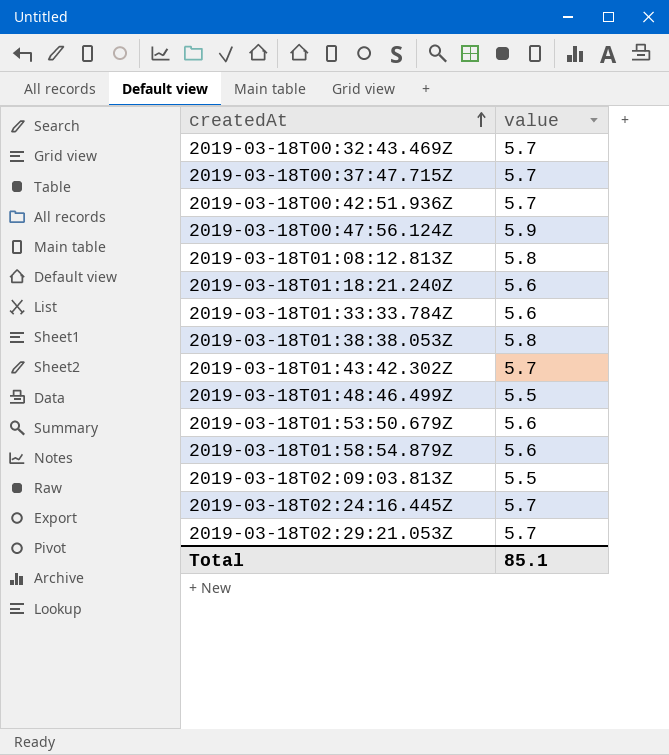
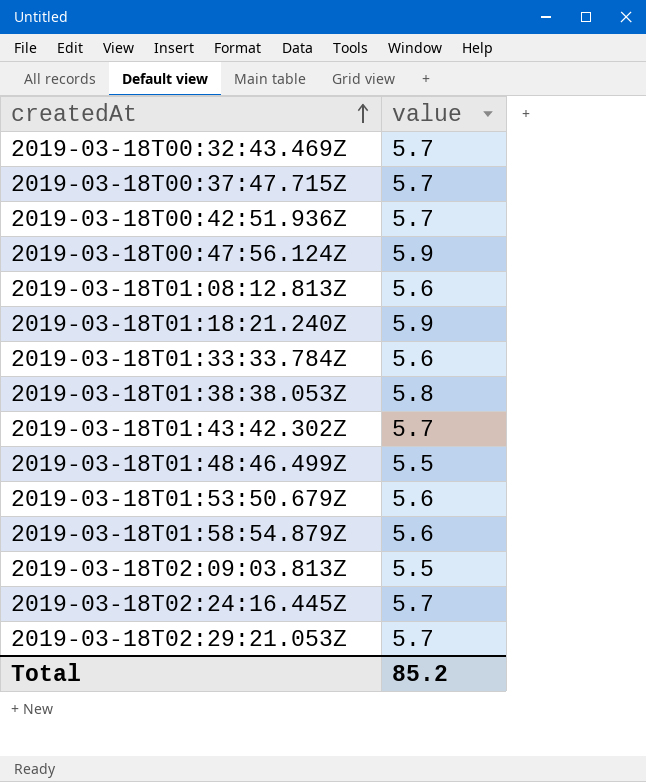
2019-03-18T01:08:12.813Z | value: 5.8 -> 5.6
2019-03-18T01:18:21.240Z | value: 5.6 -> 5.9
Total | value: 85.1 -> 85.2

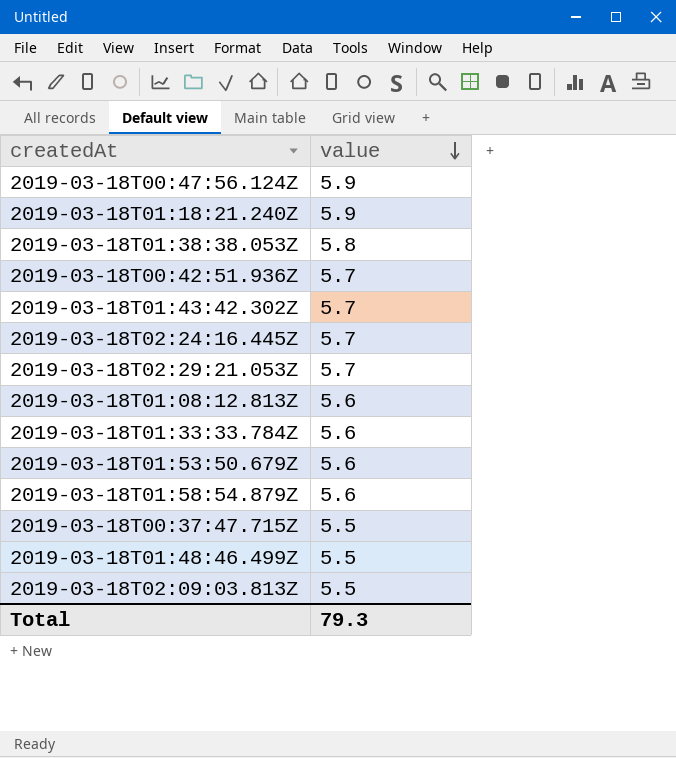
row order: createdAt ascending -> value descending
row 2019-03-18T00:32:43.469Z: 5.7 -> none
2019-03-18T00:37:47.715Z | value: 5.7 -> 5.5
Total | value: 85.2 -> 79.3

